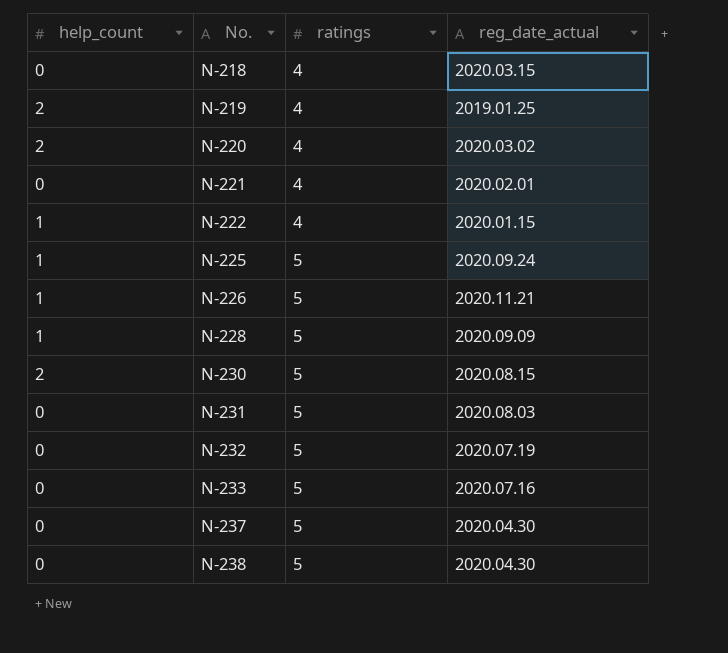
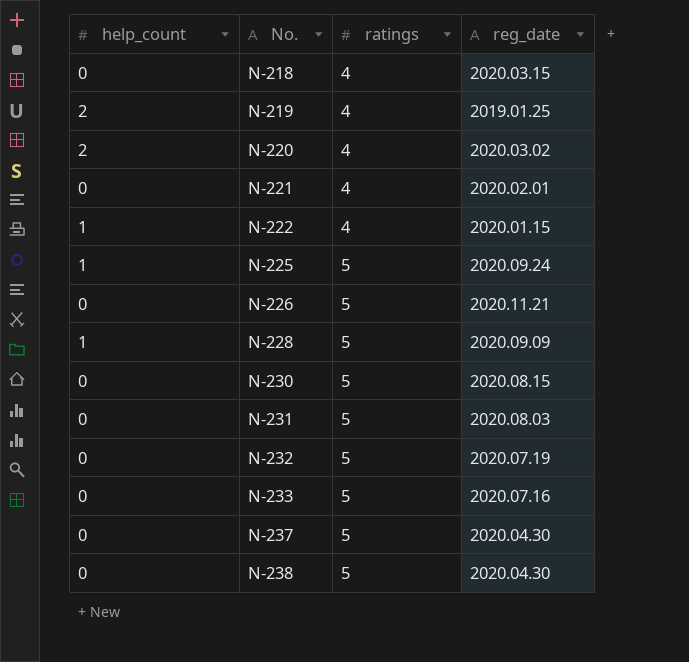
column name: reg_date_actual -> reg_date
N-226 | help_count: 1 -> 0
N-230 | help_count: 2 -> 0

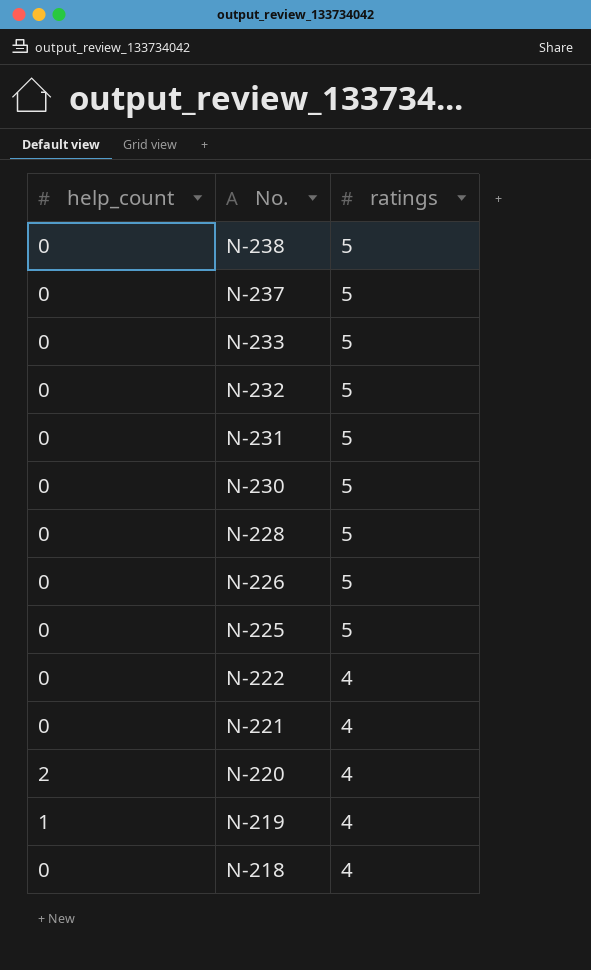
row order: No. ascending -> No. descending
column reg_date | position: 4 -> none
N-228 | help_count: 1 -> 0
N-225 | help_count: 1 -> 0
N-222 | help_count: 1 -> 0
N-219 | help_count: 2 -> 1

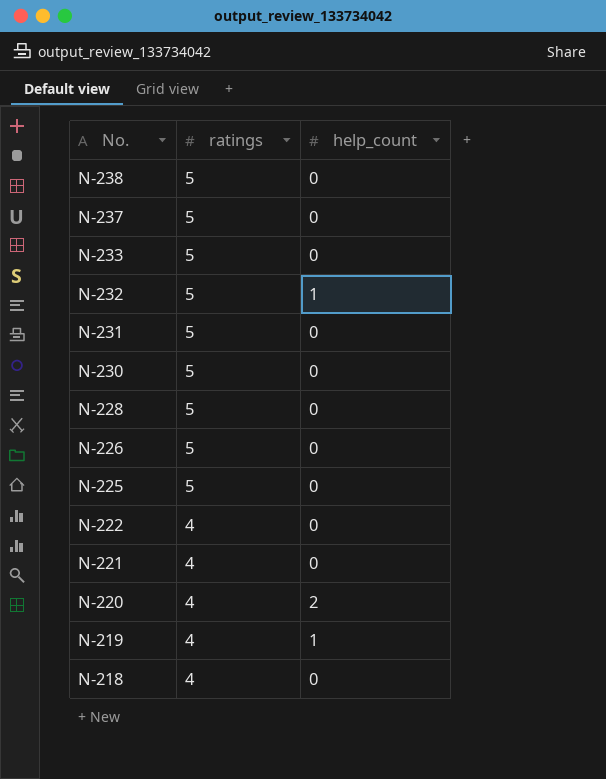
column help_count | position: 1 -> 3
N-232 | help_count: 0 -> 1

